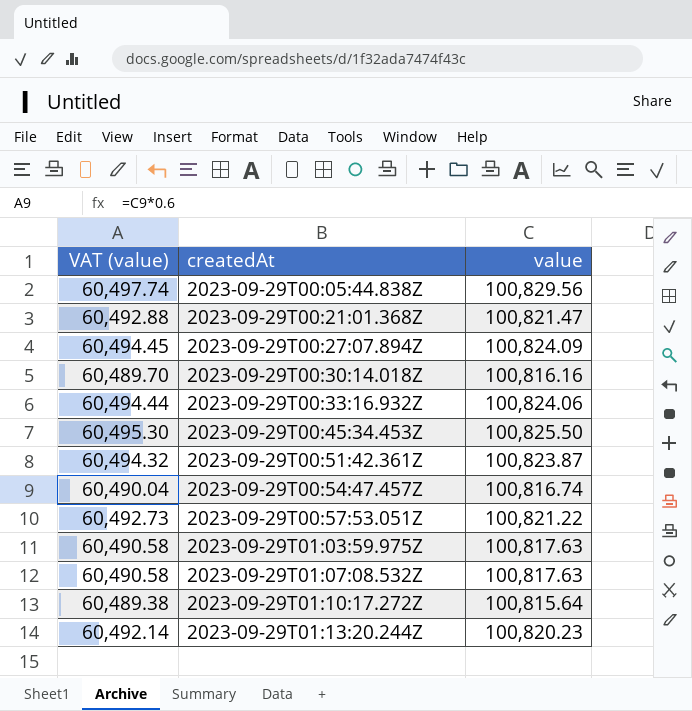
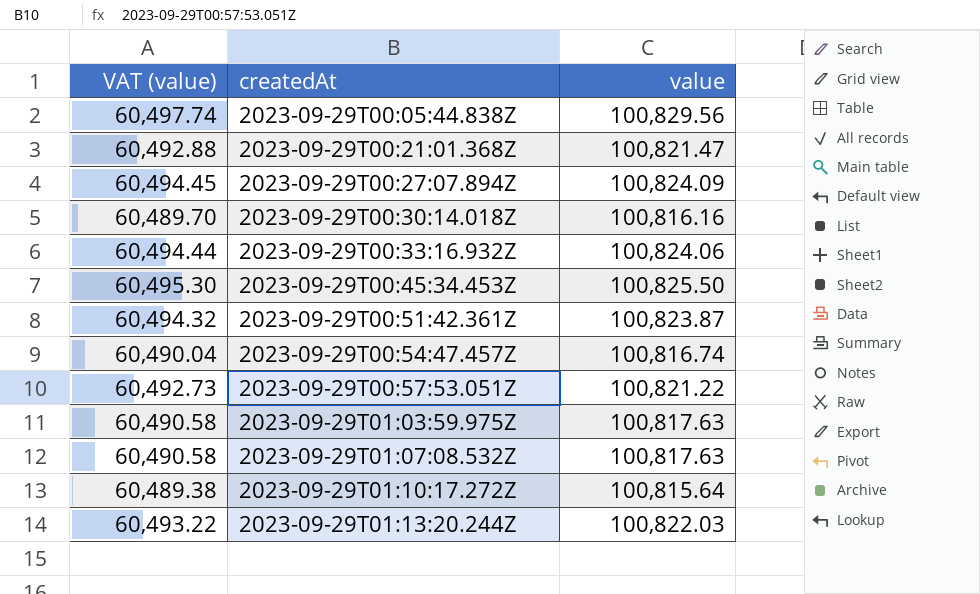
2023-09-29T01:13:20.244Z | VAT (value): 60,492.14 -> 60,493.22
2023-09-29T01:13:20.244Z | value: 100,820.23 -> 100,822.03

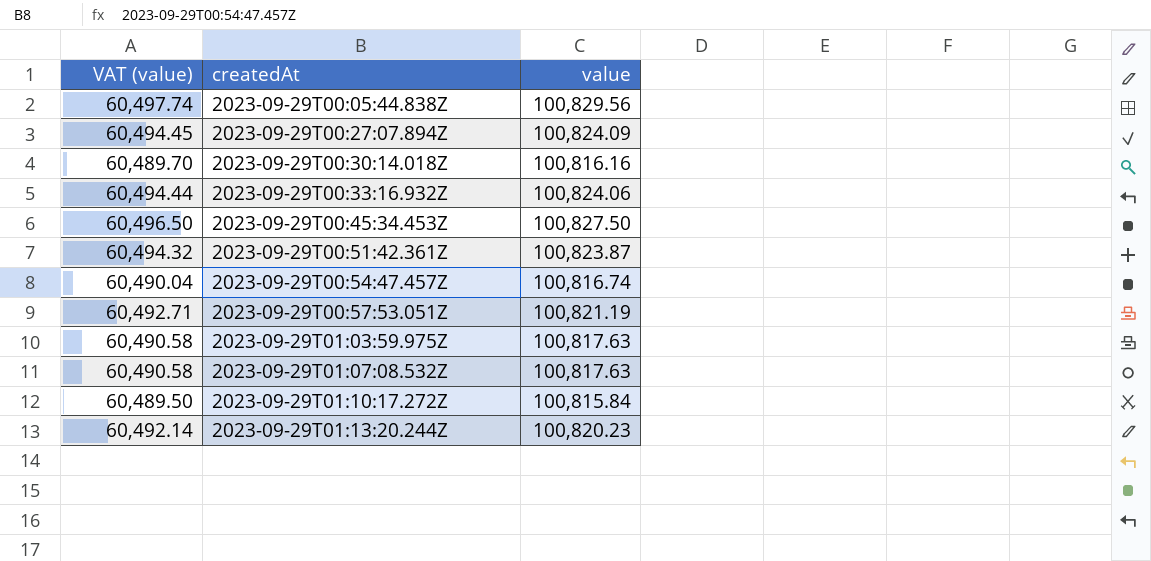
row 2023-09-29T00:21:01.368Z: 60,492.88 | 100,821.47 -> none
2023-09-29T00:45:34.453Z | VAT (value): 60,495.30 -> 60,496.50
2023-09-29T00:45:34.453Z | value: 100,825.50 -> 100,827.50
2023-09-29T00:57:53.051Z | VAT (value): 60,492.73 -> 60,492.71
2023-09-29T00:57:53.051Z | value: 100,821.22 -> 100,821.19
2023-09-29T01:10:17.272Z | VAT (value): 60,489.38 -> 60,489.50
2023-09-29T01:10:17.272Z | value: 100,815.64 -> 100,815.84
2023-09-29T01:13:20.244Z | VAT (value): 60,493.22 -> 60,492.14
2023-09-29T01:13:20.244Z | value: 100,822.03 -> 100,820.23

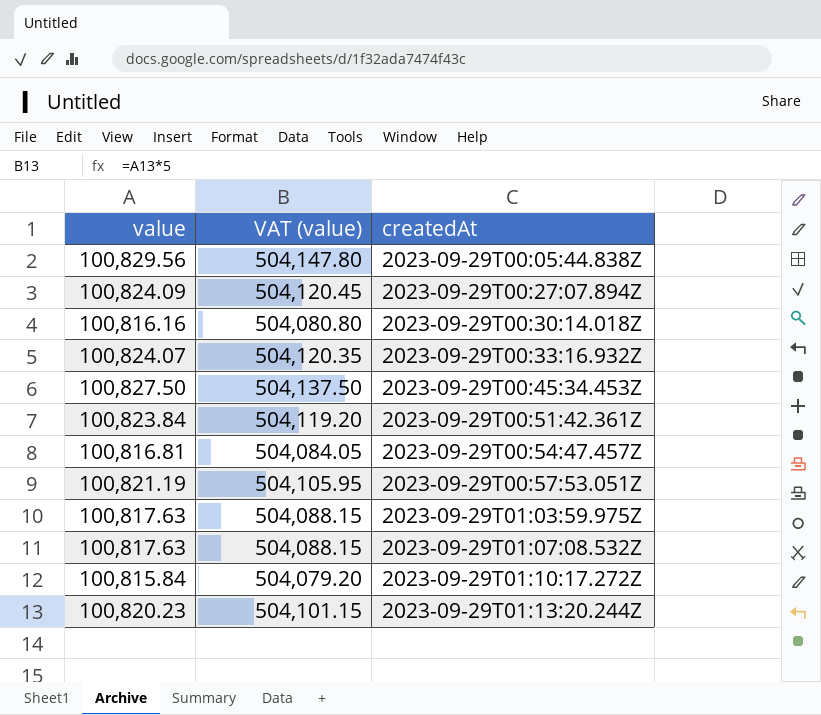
column value | position: 3 -> 1
column VAT (value) | formula: [value] * 0.6 -> [value] * 5
2023-09-29T00:33:16.932Z | value: 100,824.06 -> 100,824.07
2023-09-29T00:51:42.361Z | value: 100,823.87 -> 100,823.84
2023-09-29T00:54:47.457Z | value: 100,816.74 -> 100,816.81

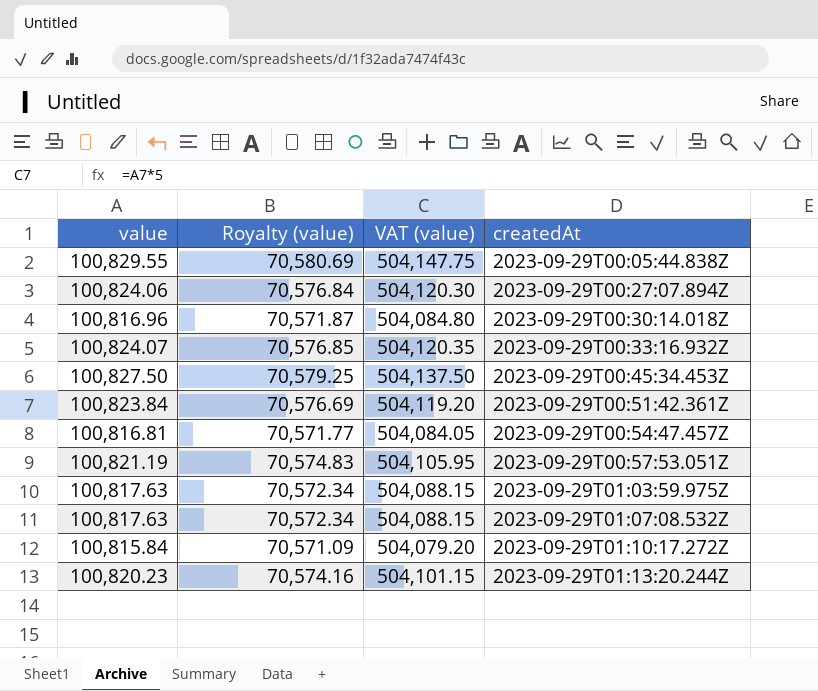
column Royalty (value) | formula: none -> [value] * 0.7
2023-09-29T00:05:44.838Z | value: 100,829.56 -> 100,829.55
2023-09-29T00:05:44.838Z | VAT (value): 504,147.80 -> 504,147.75
2023-09-29T00:27:07.894Z | value: 100,824.09 -> 100,824.06
2023-09-29T00:27:07.894Z | VAT (value): 504,120.45 -> 504,120.30
2023-09-29T00:30:14.018Z | value: 100,816.16 -> 100,816.96
2023-09-29T00:30:14.018Z | VAT (value): 504,080.80 -> 504,084.80

